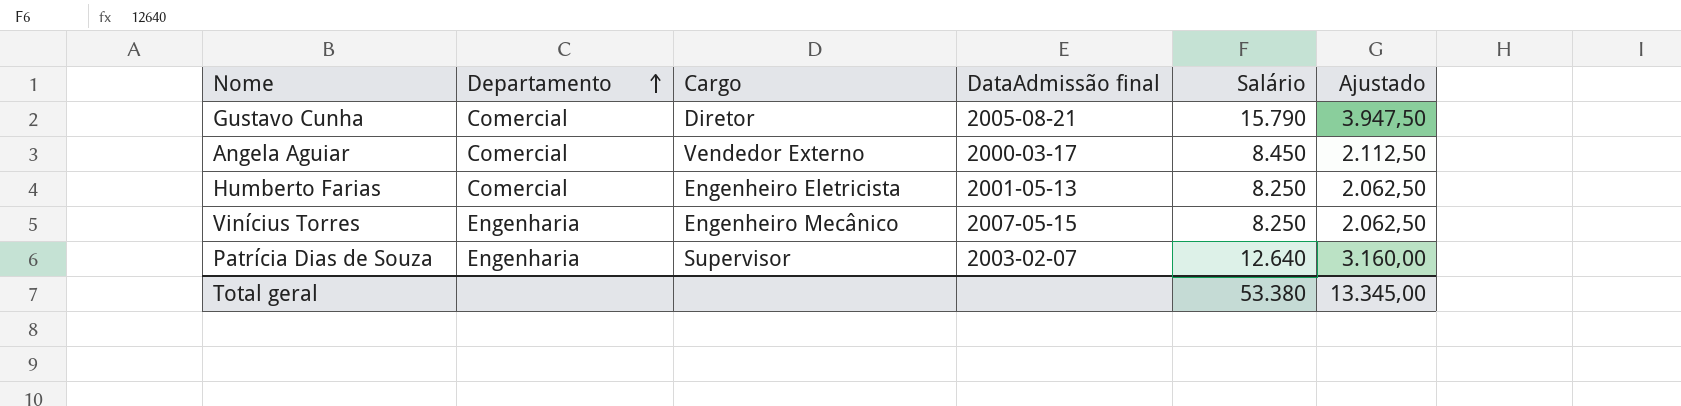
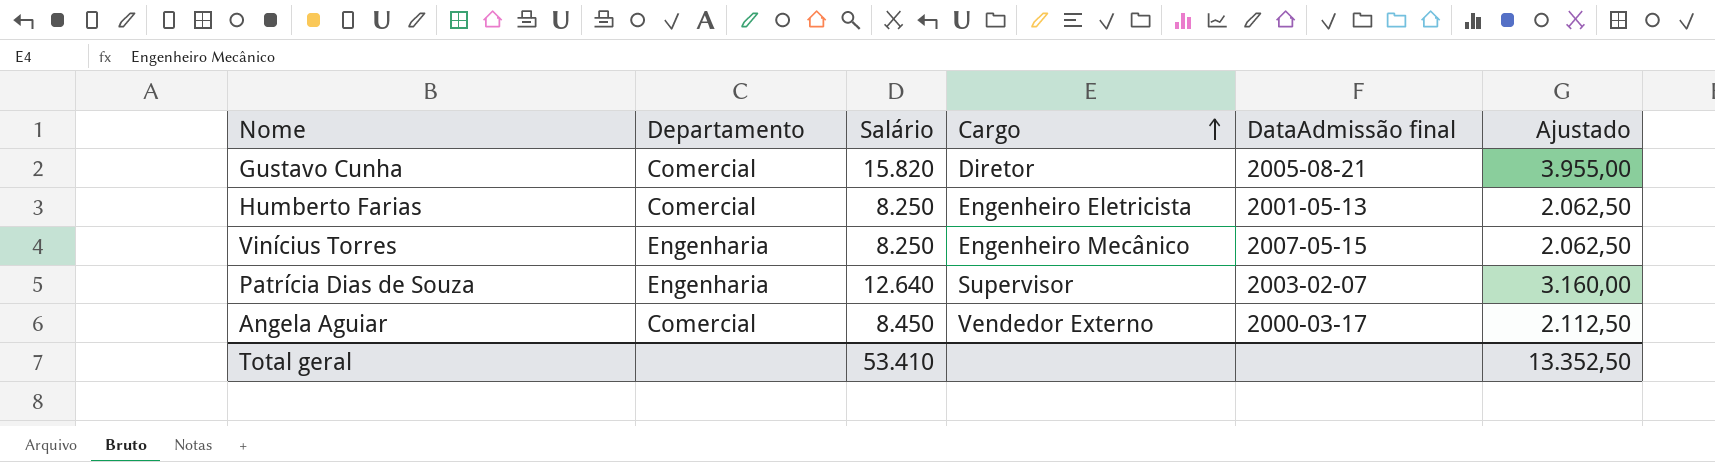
row order: Departamento ascending -> Cargo ascending
column Salário | position: 5 -> 3
Gustavo Cunha | Salário: 15.790 -> 15.820
Gustavo Cunha | Ajustado: 3.947,50 -> 3.955,00
Total geral | Salário: 53.380 -> 53.410
Total geral | Ajustado: 13.345,00 -> 13.352,50

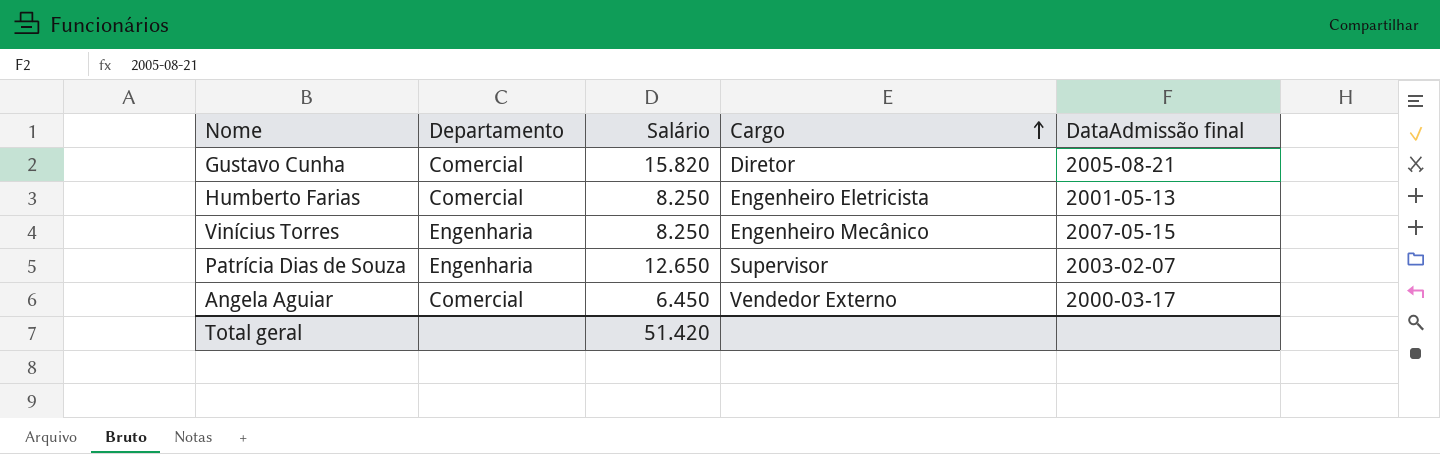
column Ajustado | formula: [Salário] * 0,25 -> none
Patrícia Dias de Souza | Salário: 12.640 -> 12.650
Angela Aguiar | Salário: 8.450 -> 6.450
Total geral | Salário: 53.410 -> 51.420

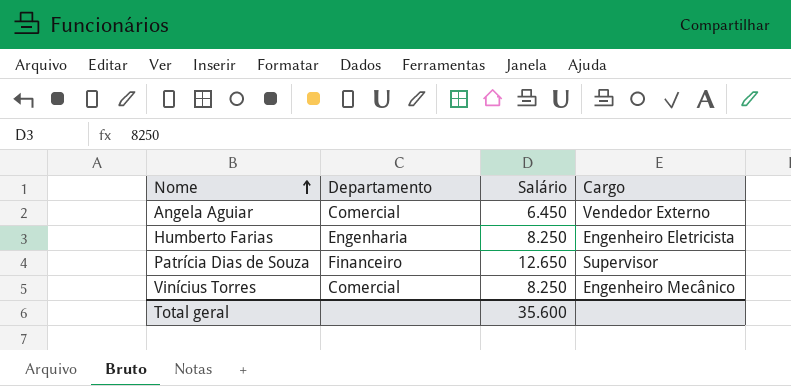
row order: Cargo ascending -> Nome ascending
column DataAdmissão final | position: 5 -> none
row Gustavo Cunha: Comercial | 15.820 | Diretor | 2005-08-21 -> none
Humberto Farias | Departamento: Comercial -> Engenharia
Patrícia Dias de Souza | Departamento: Engenharia -> Financeiro
Vinícius Torres | Departamento: Engenharia -> Comercial
Total geral | Salário: 51.420 -> 35.600

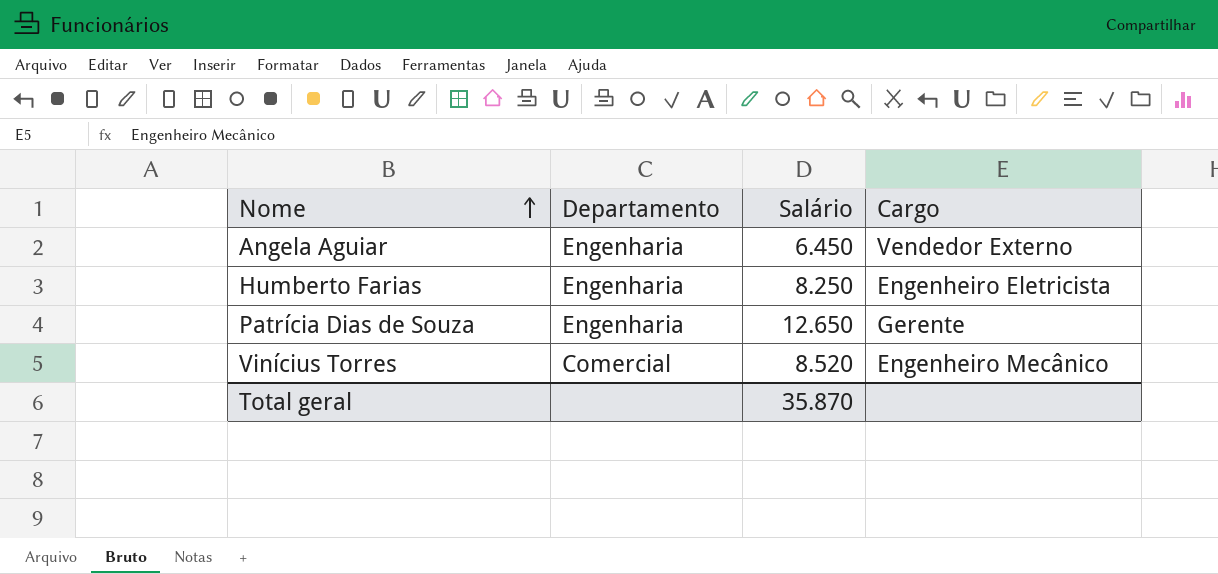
Angela Aguiar | Departamento: Comercial -> Engenharia
Patrícia Dias de Souza | Departamento: Financeiro -> Engenharia
Patrícia Dias de Souza | Cargo: Supervisor -> Gerente
Vinícius Torres | Salário: 8.250 -> 8.520
Total geral | Salário: 35.600 -> 35.870

